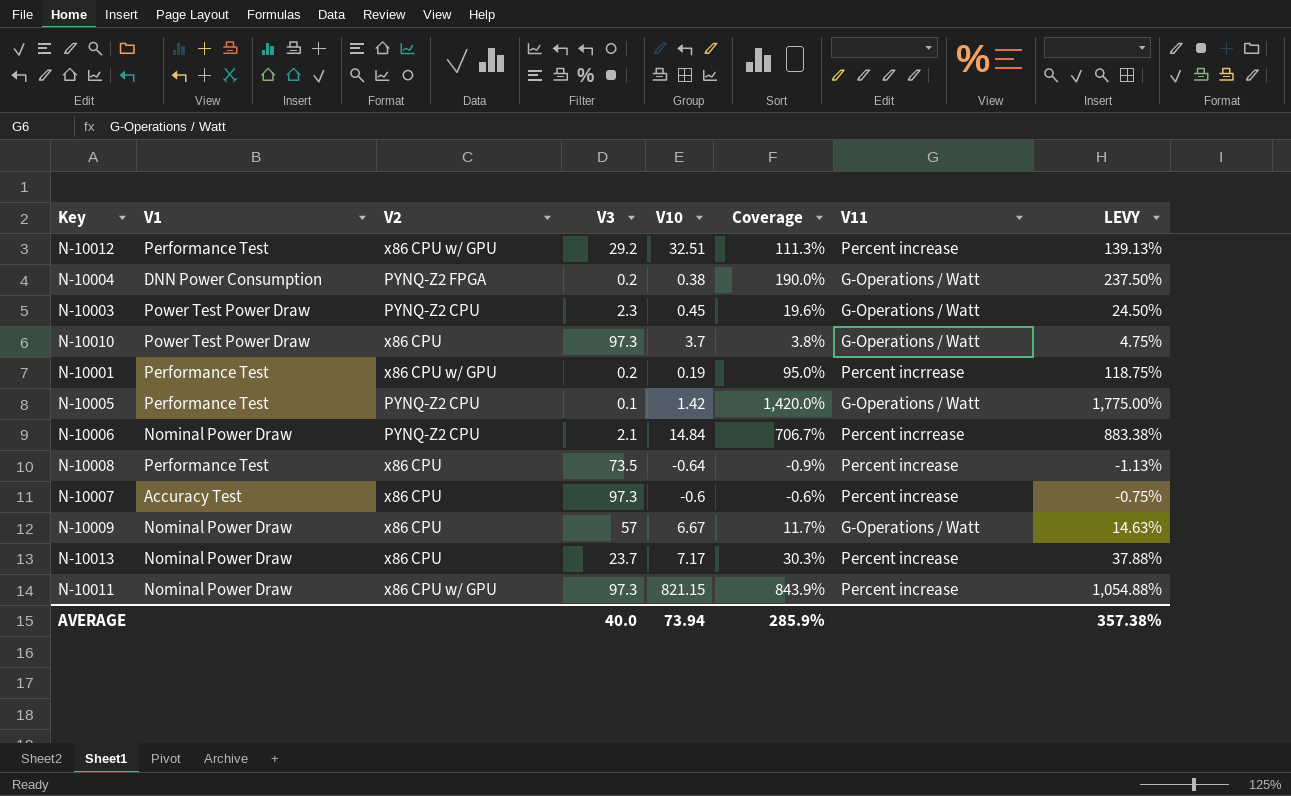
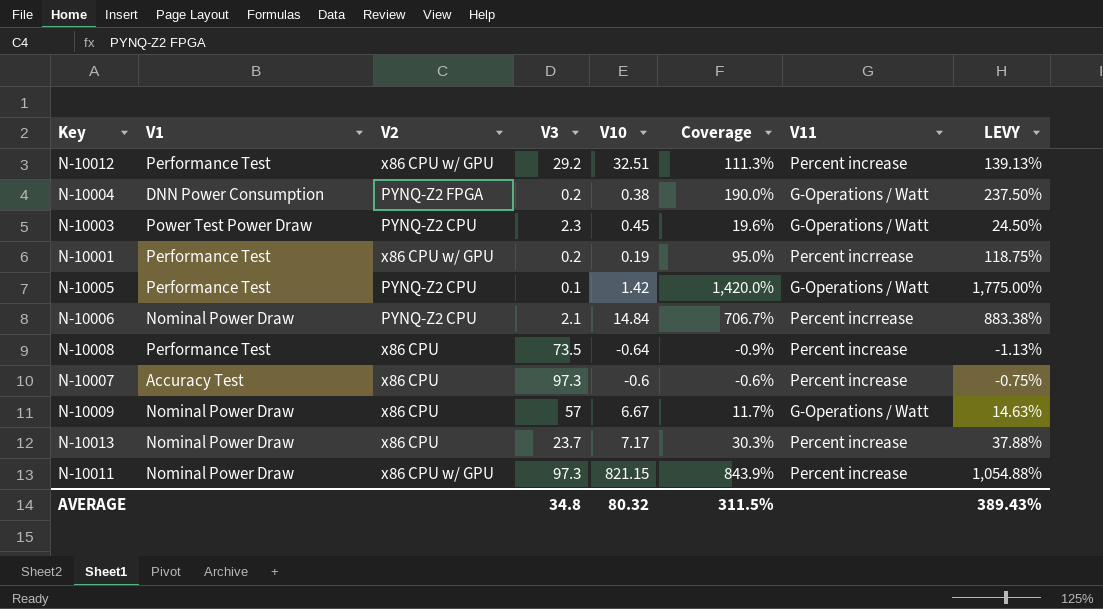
row N-10010: Power Test Power Draw | x86 CPU | 97.3 | 3.7 | 3.8% | G-Operations / Watt | 4.75% -> none
AVERAGE | V3: 40.0 -> 34.8
AVERAGE | V10: 73.94 -> 80.32
AVERAGE | Coverage: 285.9% -> 311.5%
AVERAGE | LEVY: 357.38% -> 389.43%

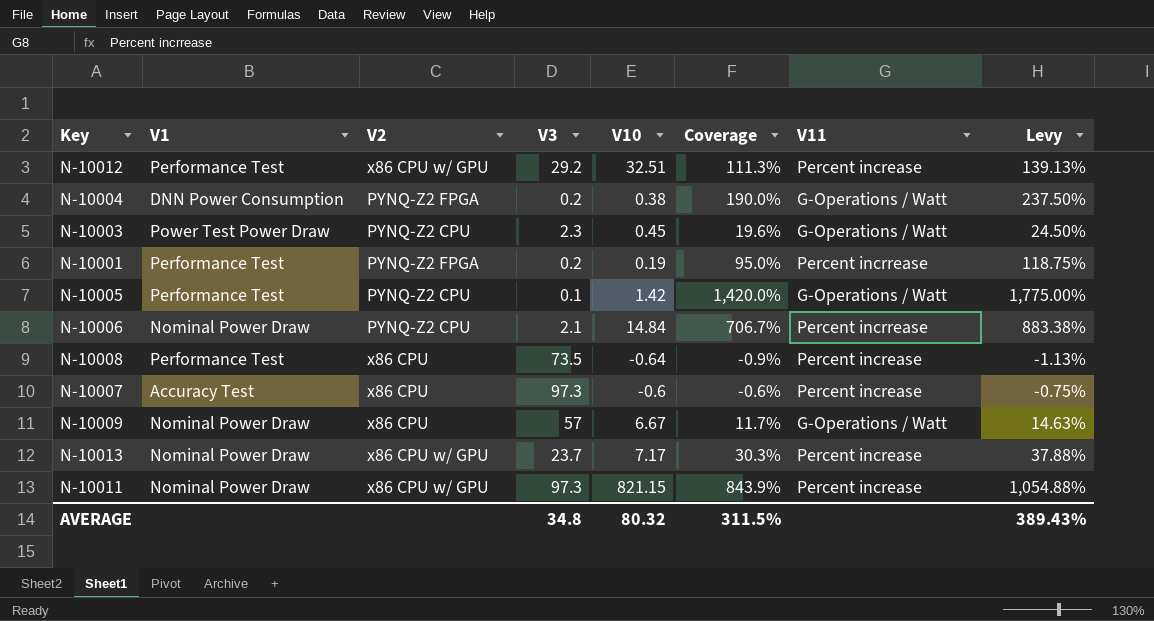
column name: LEVY -> Levy
N-10001 | V2: x86 CPU w/ GPU -> PYNQ-Z2 FPGA
N-10013 | V2: x86 CPU -> x86 CPU w/ GPU

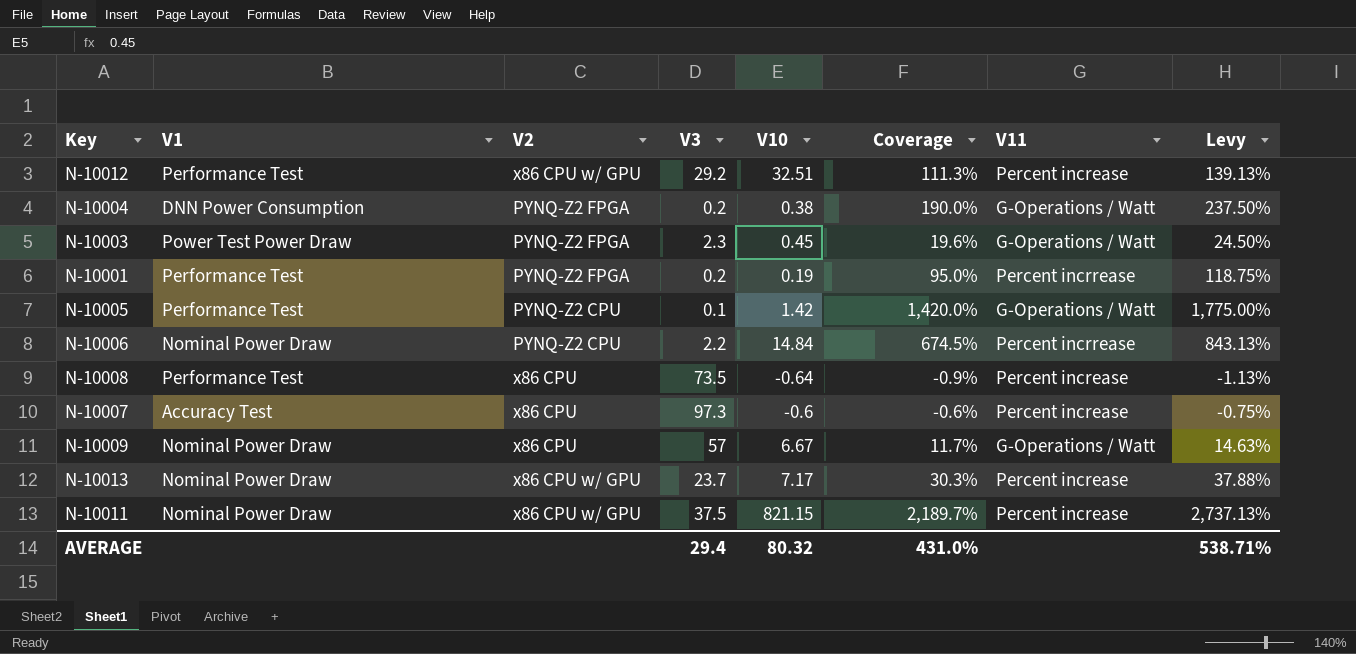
N-10003 | V2: PYNQ-Z2 CPU -> PYNQ-Z2 FPGA
N-10006 | V3: 2.1 -> 2.2
N-10006 | Coverage: 706.7% -> 674.5%
N-10006 | Levy: 883.38% -> 843.13%
N-10011 | V3: 97.3 -> 37.5
N-10011 | Coverage: 843.9% -> 2,189.7%
N-10011 | Levy: 1,054.88% -> 2,737.13%
AVERAGE | V3: 34.8 -> 29.4
AVERAGE | Coverage: 311.5% -> 431.0%
AVERAGE | Levy: 389.43% -> 538.71%

